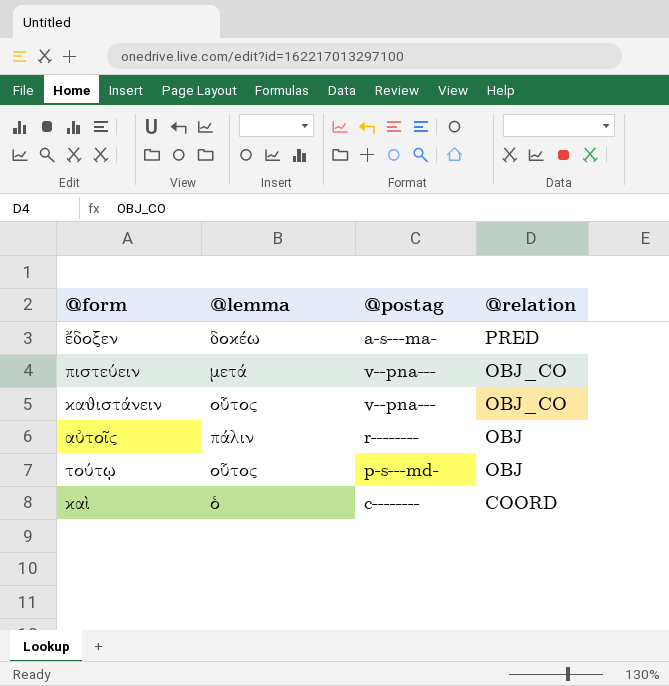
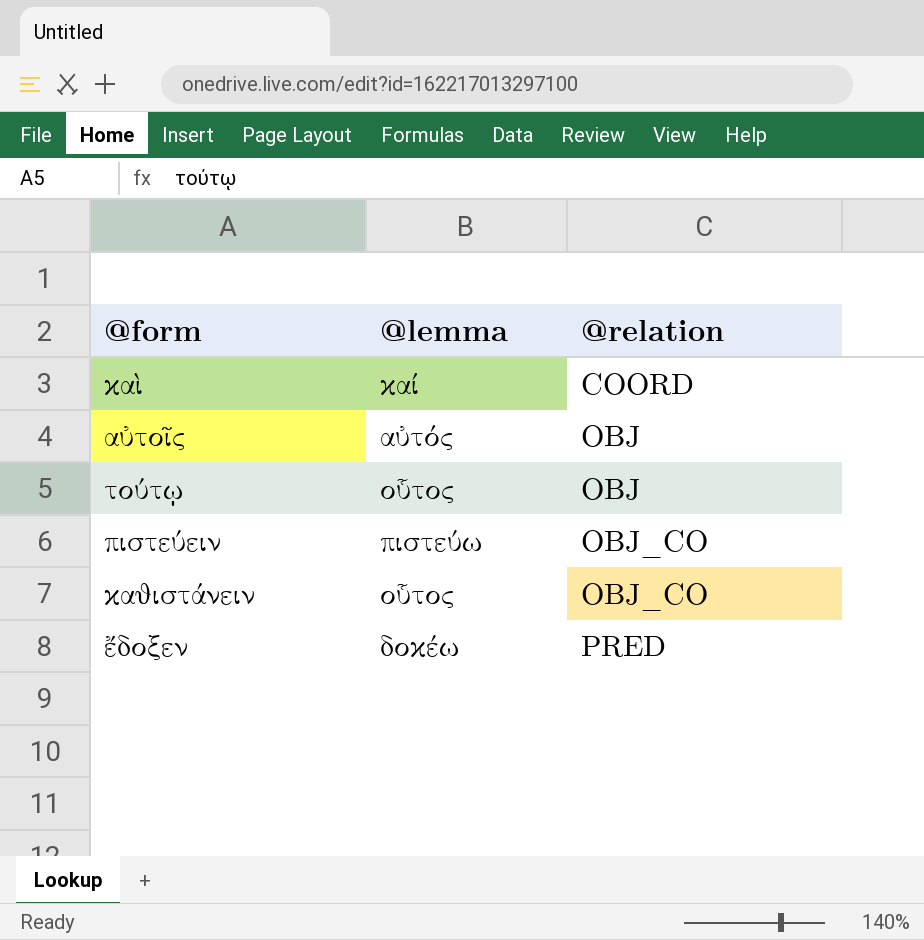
row order: @relation descending -> @relation ascending
column @postag | position: 3 -> none
καὶ | @lemma: ὁ -> καί
αὐτοῖς | @lemma: πάλιν -> αὐτός
πιστεύειν | @lemma: μετά -> πιστεύω

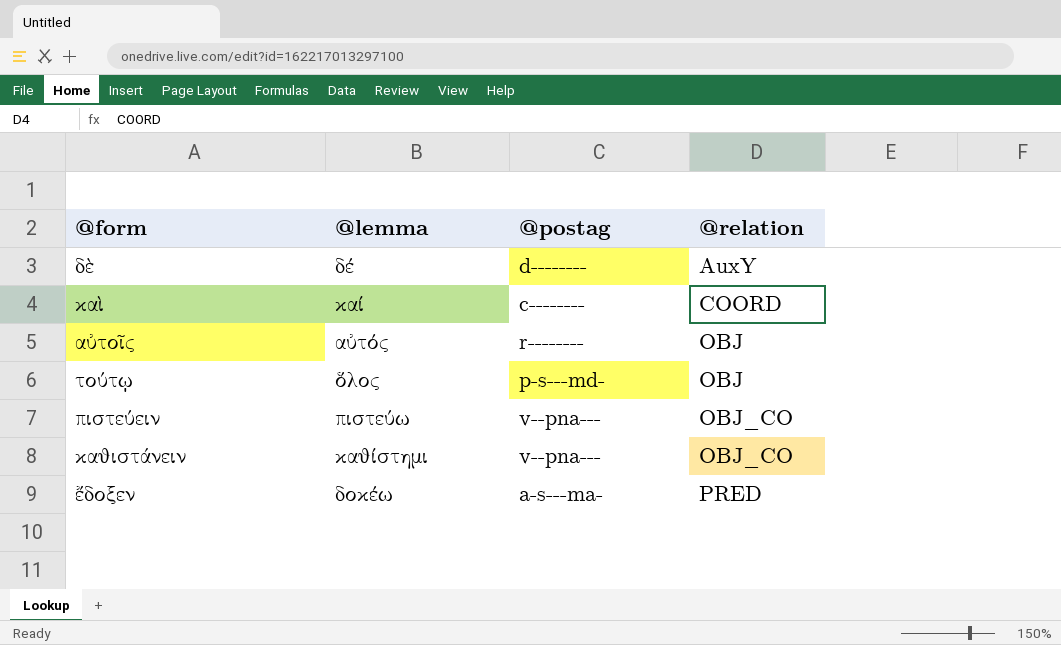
column @postag | position: none -> 3
row δὲ: none -> δέ | d-------- | AuxY
τούτῳ | @lemma: οὗτος -> ὅλος
καθιστάνειν | @lemma: οὗτος -> καθίστημι

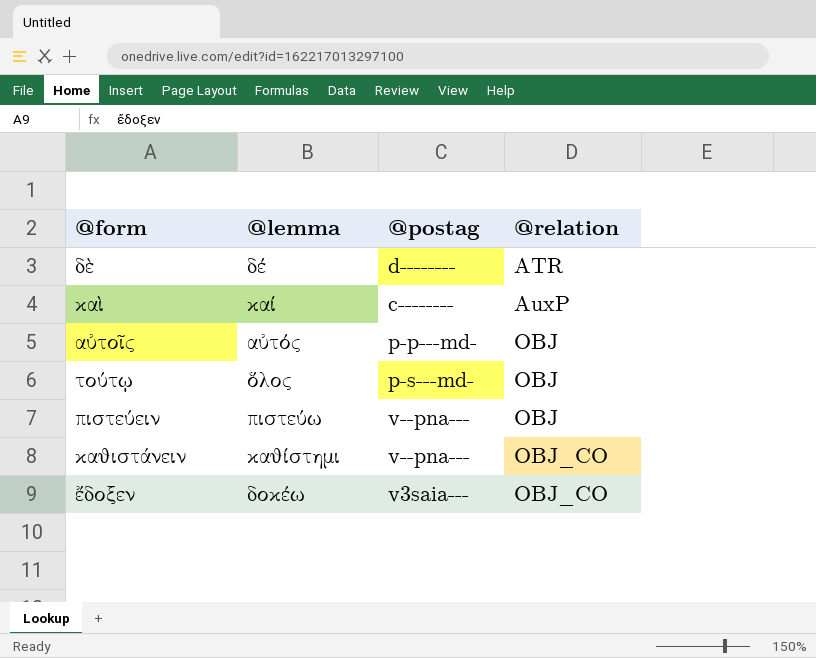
δὲ | @relation: AuxY -> ATR
καὶ | @relation: COORD -> AuxP
αὐτοῖς | @postag: r-------- -> p-p---md-
πιστεύειν | @relation: OBJ_CO -> OBJ
ἔδοξεν | @postag: a-s---ma- -> v3saia---
ἔδοξεν | @relation: PRED -> OBJ_CO

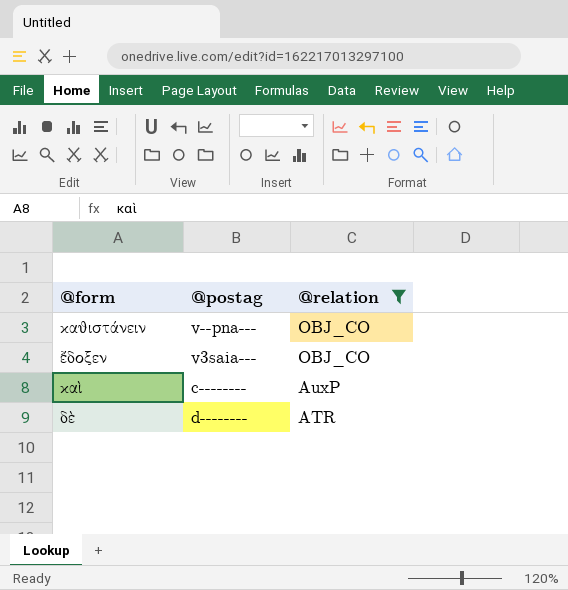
filter: none -> @relation != OBJ
row order: @relation ascending -> @relation descending
column @lemma | position: 2 -> none

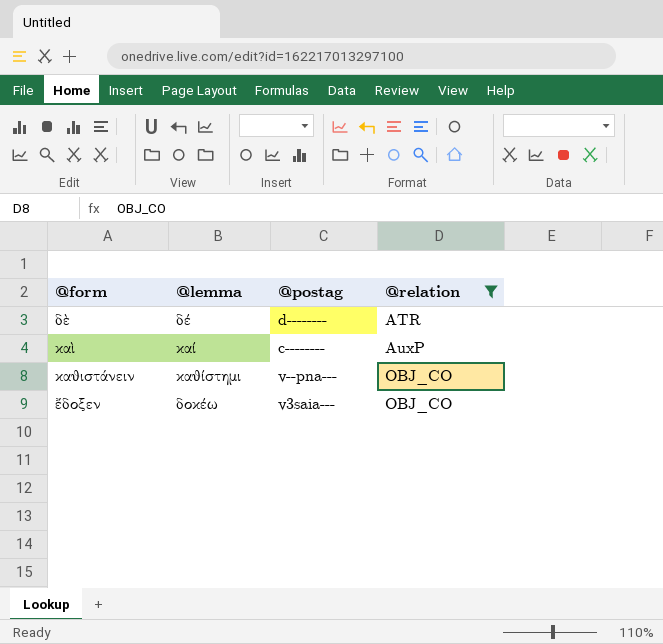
row order: @relation descending -> @relation ascending
column @lemma | position: none -> 2

